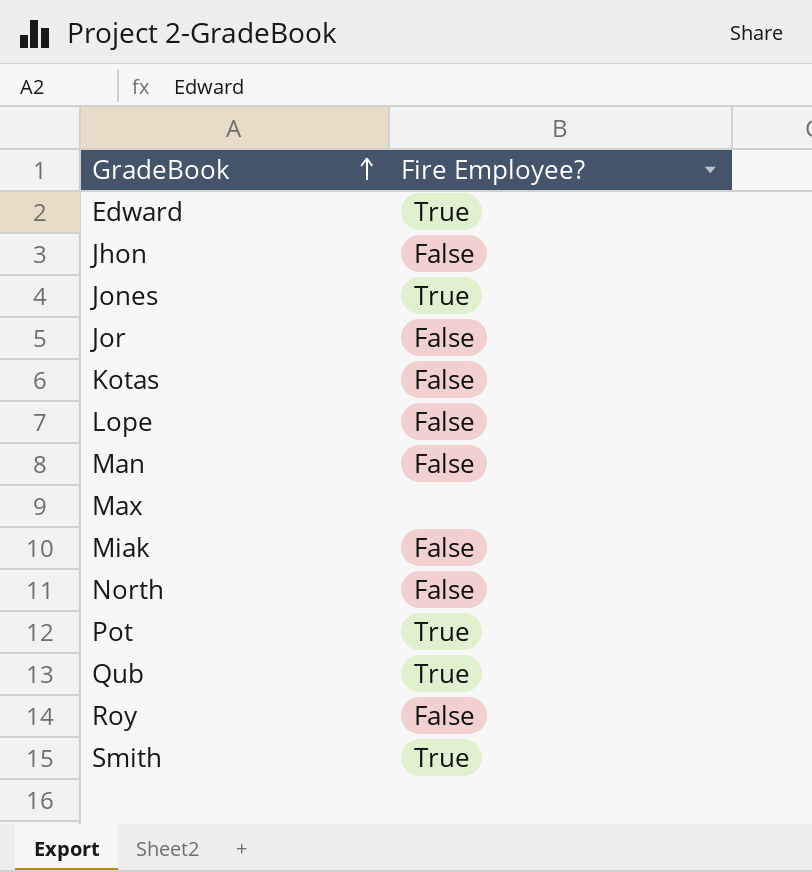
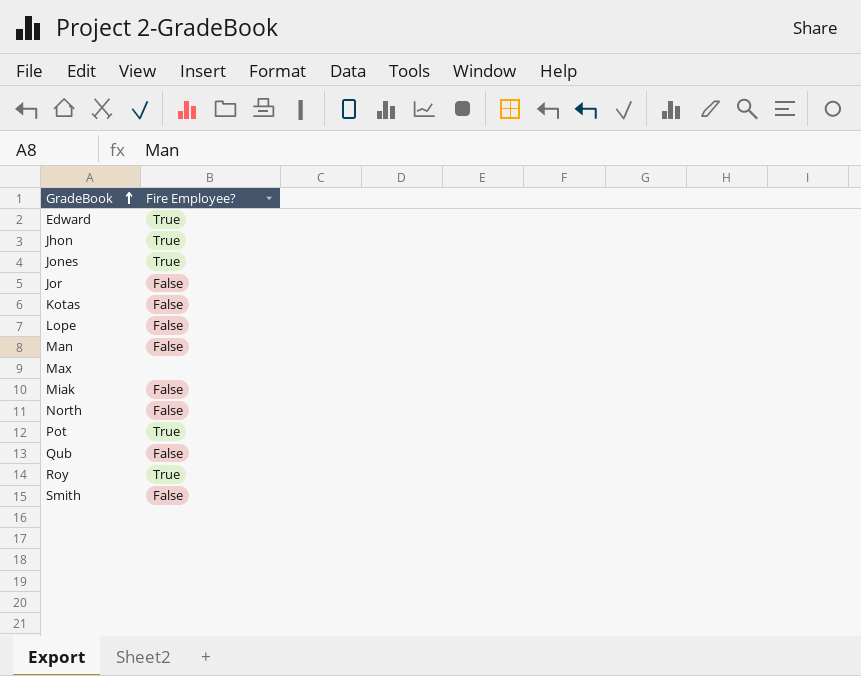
Jhon | Fire Employee?: False -> True
Qub | Fire Employee?: True -> False
Roy | Fire Employee?: False -> True
Smith | Fire Employee?: True -> False

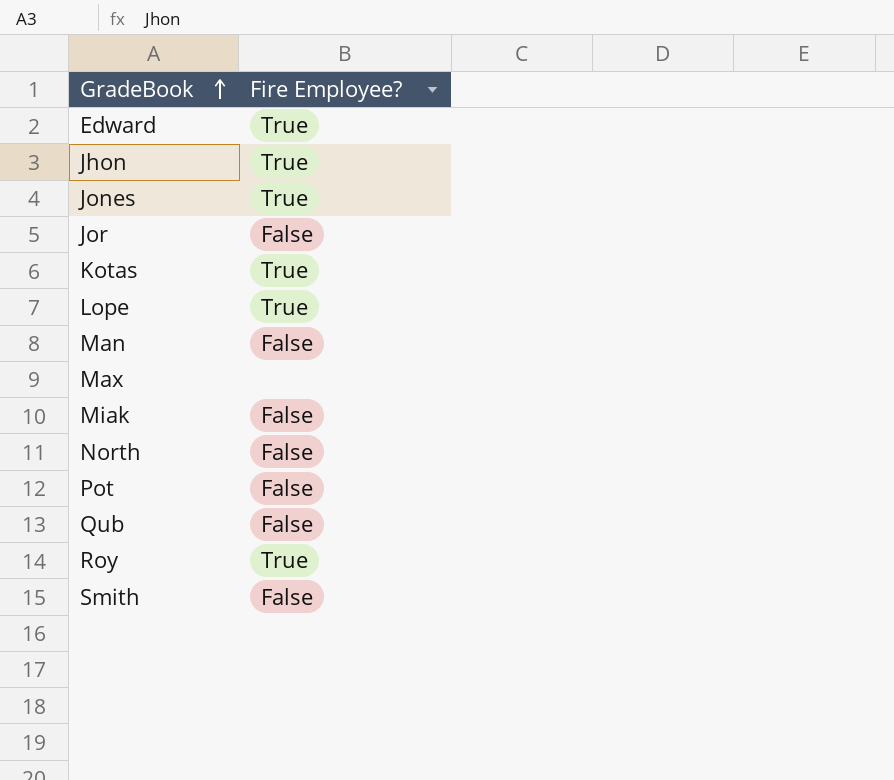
Kotas | Fire Employee?: False -> True
Lope | Fire Employee?: False -> True
Pot | Fire Employee?: True -> False

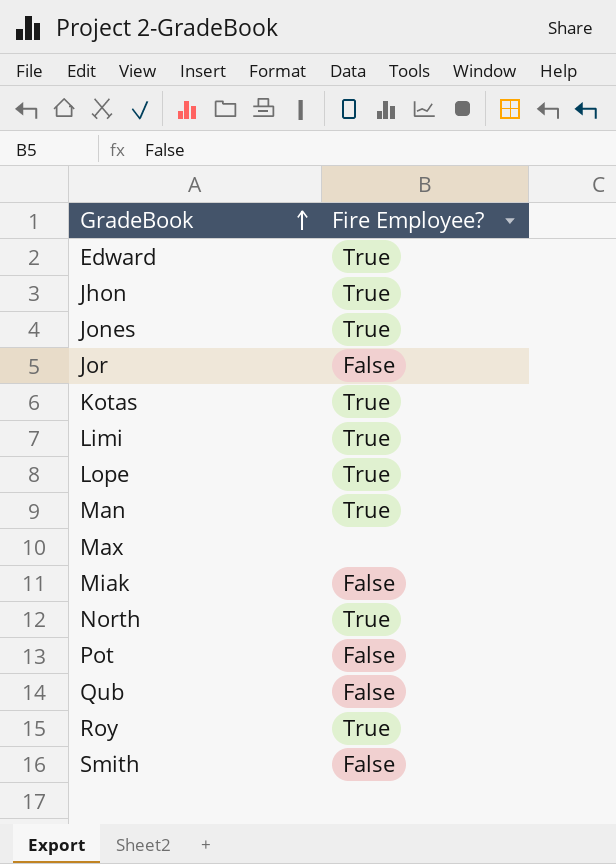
row Limi: none -> True
Man | Fire Employee?: False -> True
North | Fire Employee?: False -> True

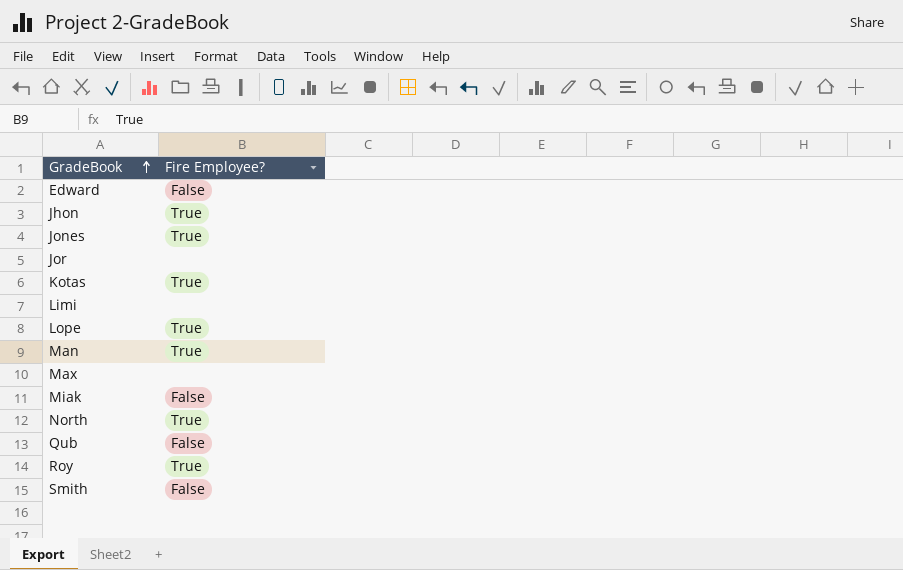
row Pot: False -> none
Edward | Fire Employee?: True -> False
Jor | Fire Employee?: False -> none
Limi | Fire Employee?: True -> none

